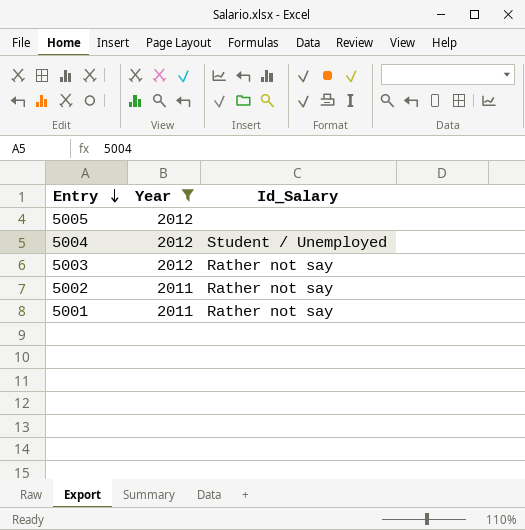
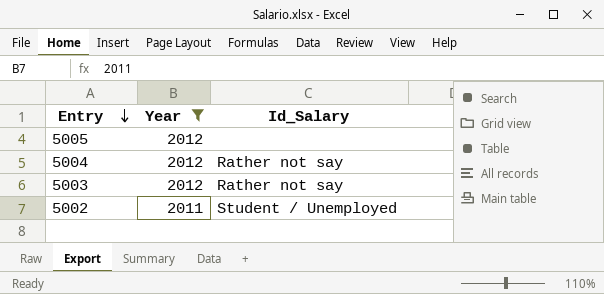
row 5001: 2011 | Rather not say -> none
5004 | Id_Salary: Student / Unemployed -> Rather not say
5002 | Id_Salary: Rather not say -> Student / Unemployed

